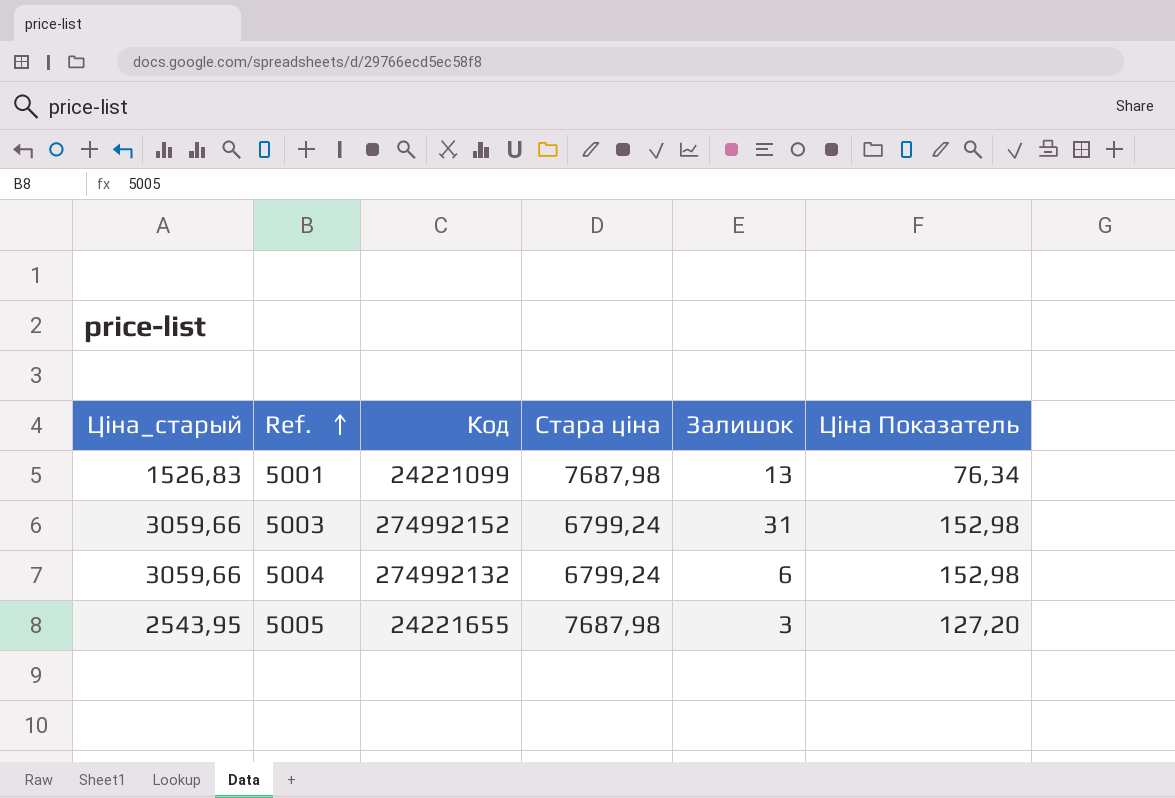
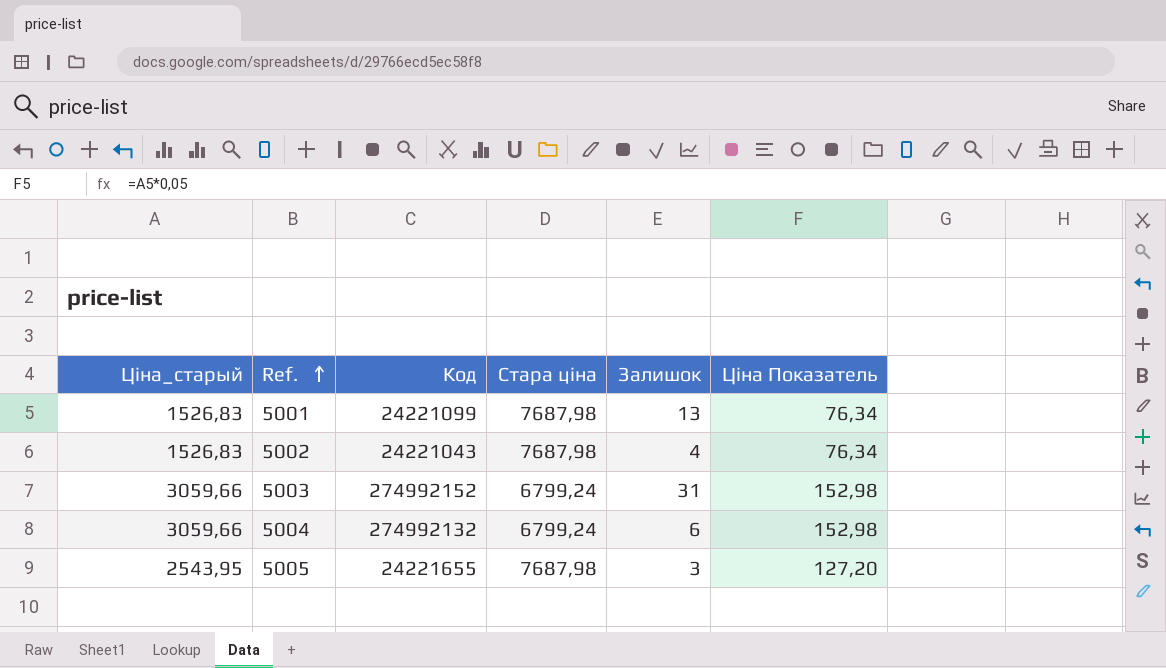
row 5002: none -> 1526,83 | 24221043 | 7687,98 | 4 | 76,34

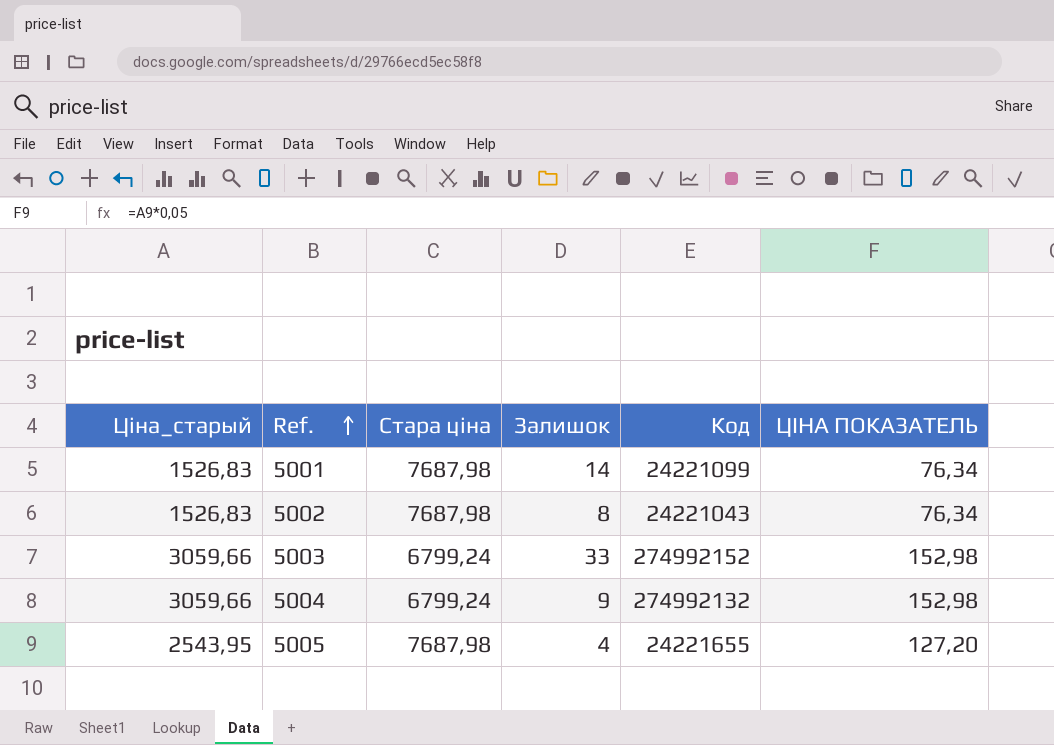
column Код | position: 3 -> 5
column name: Ціна Показатель -> ЦІНА ПОКАЗАТЕЛЬ
5001 | Залишок: 13 -> 14
5002 | Залишок: 4 -> 8
5003 | Залишок: 31 -> 33
5004 | Залишок: 6 -> 9
5005 | Залишок: 3 -> 4

